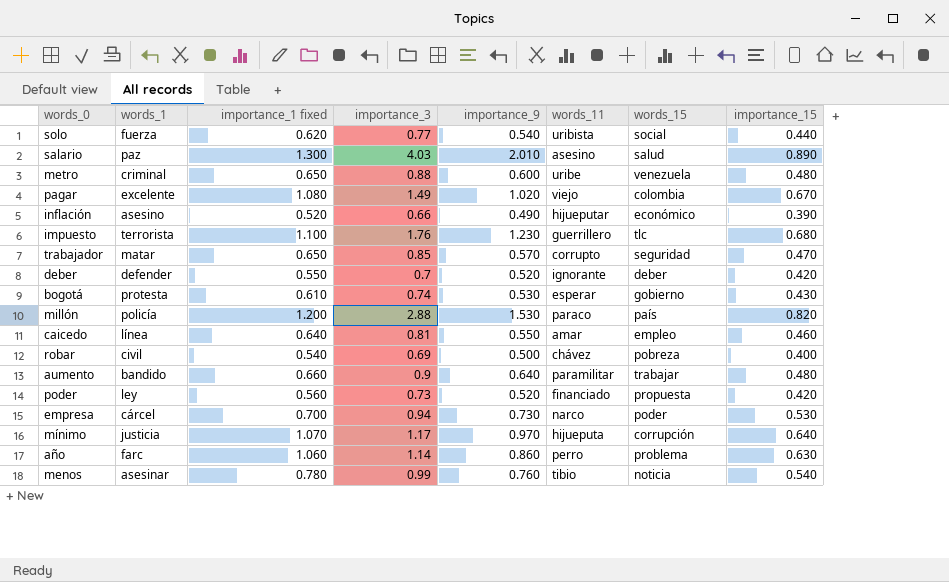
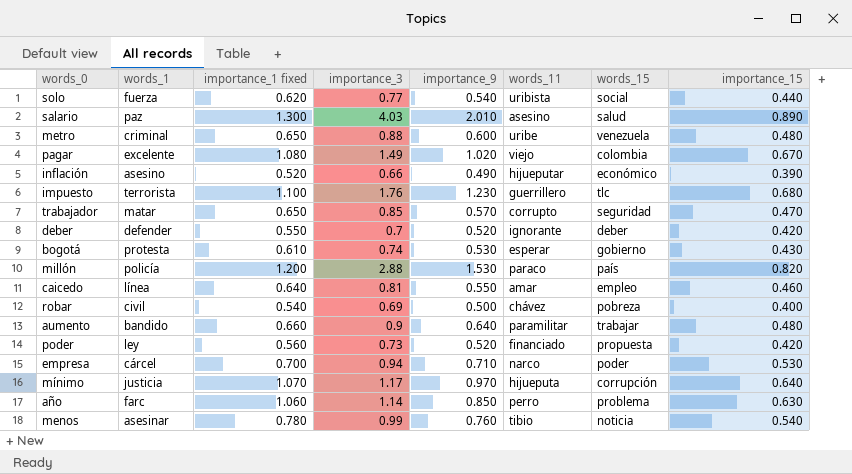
empresa | importance_9: 0.730 -> 0.710
año | importance_9: 0.860 -> 0.850

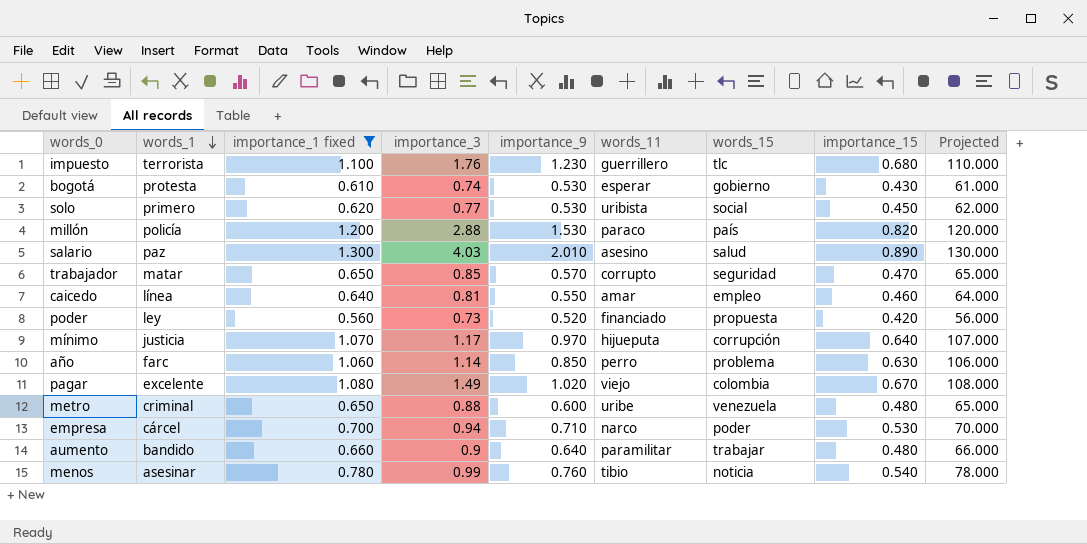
filter: none -> importance_1 fixed >= 0.560
row order: none -> words_1 descending
column Projected | formula: none -> [importance_1 fixed] * 100
solo | words_1: fuerza -> primero
solo | importance_9: 0.540 -> 0.530
solo | importance_15: 0.440 -> 0.450

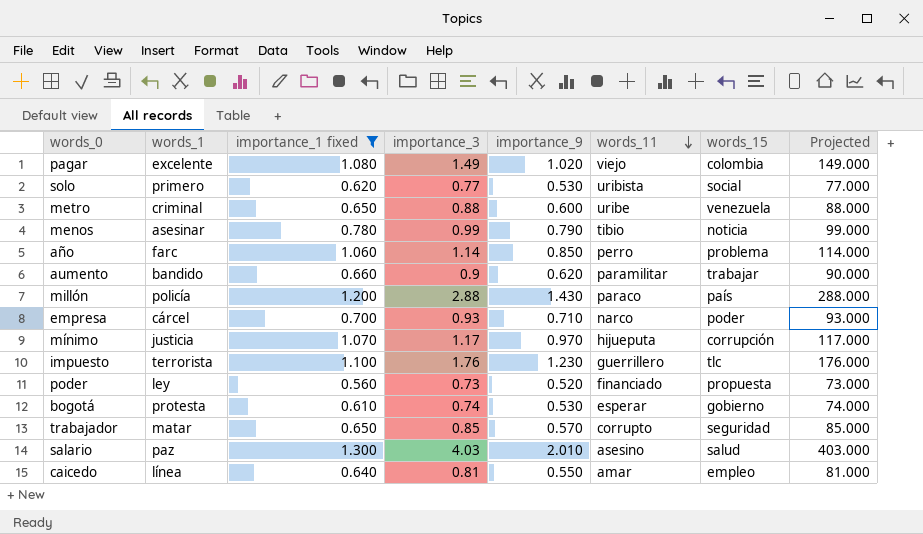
row order: words_1 descending -> words_11 descending
column importance_15 | position: 8 -> none
column Projected | formula: [importance_1 fixed] * 100 -> [importance_3] * 100
menos | importance_9: 0.760 -> 0.790
aumento | importance_9: 0.640 -> 0.620
millón | importance_9: 1.530 -> 1.430
empresa | importance_3: 0.94 -> 0.93

